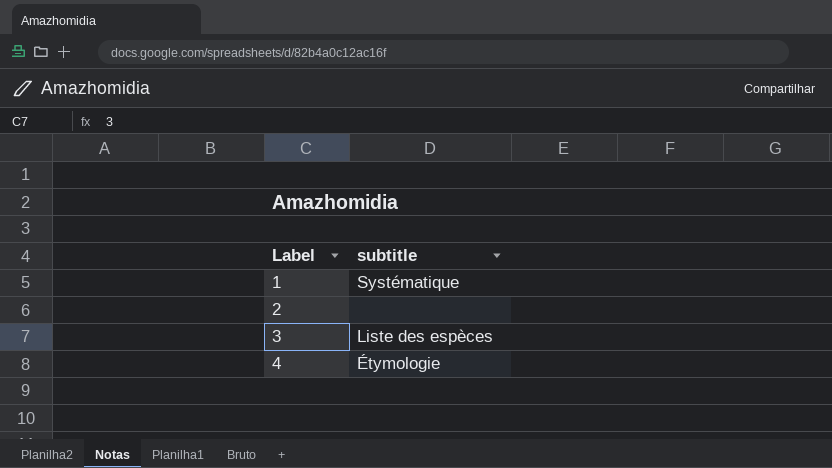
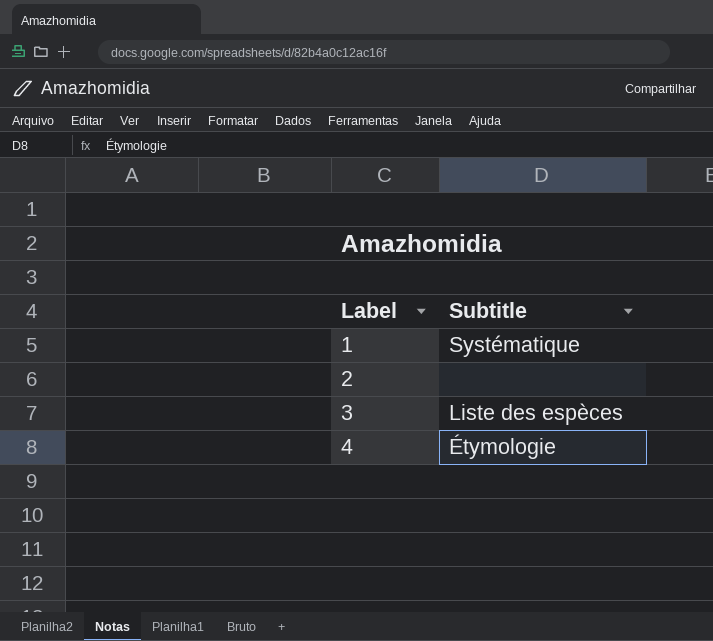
column name: subtitle -> Subtitle

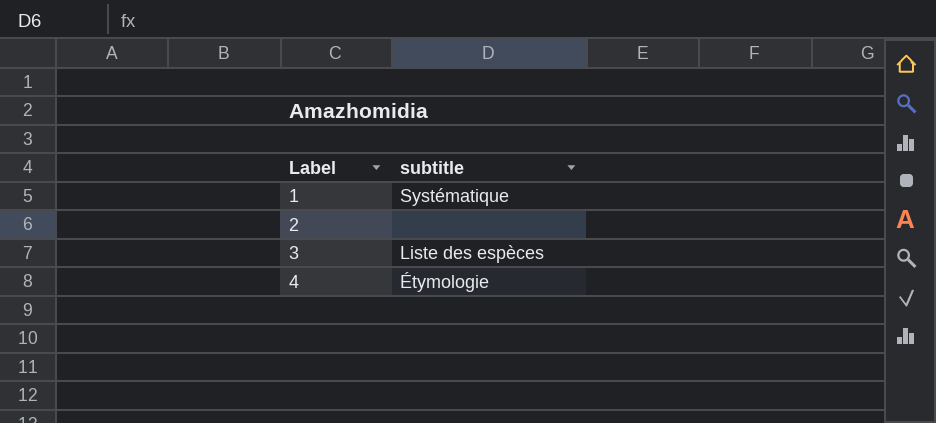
column name: Subtitle -> subtitle

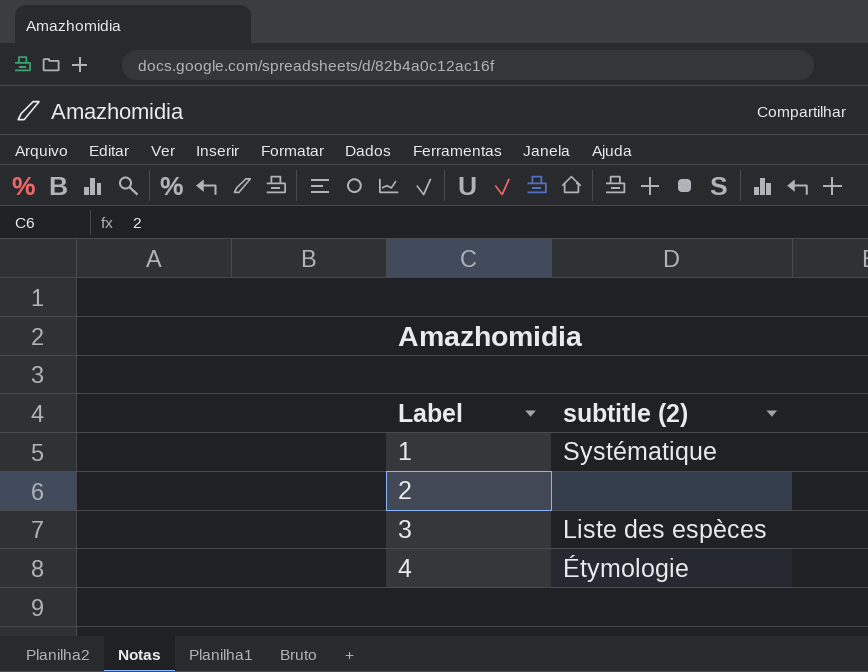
column name: subtitle -> subtitle (2)

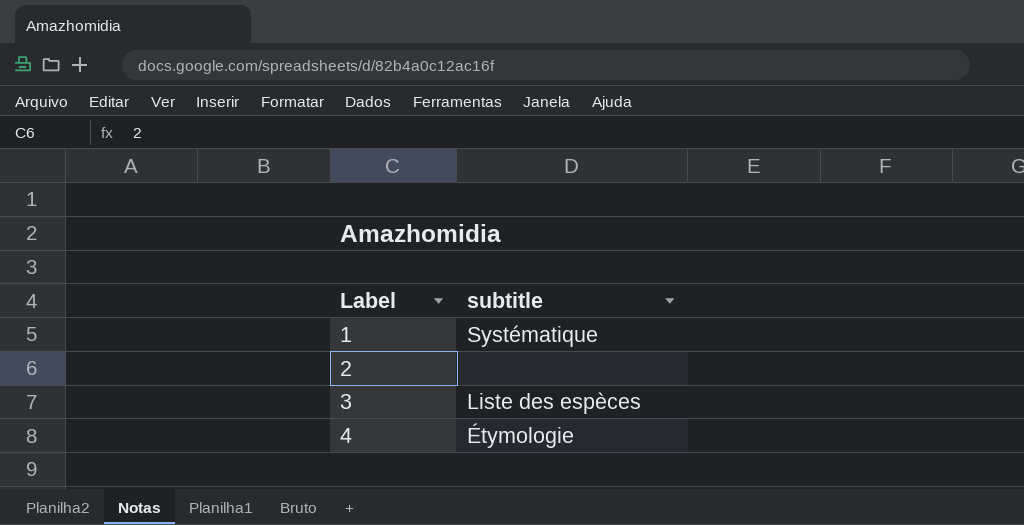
column name: subtitle (2) -> subtitle

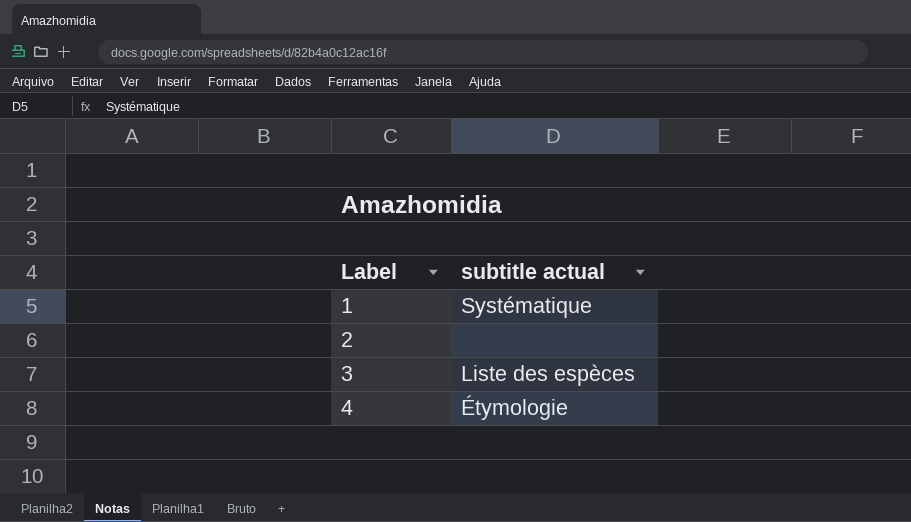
column name: subtitle -> subtitle actual

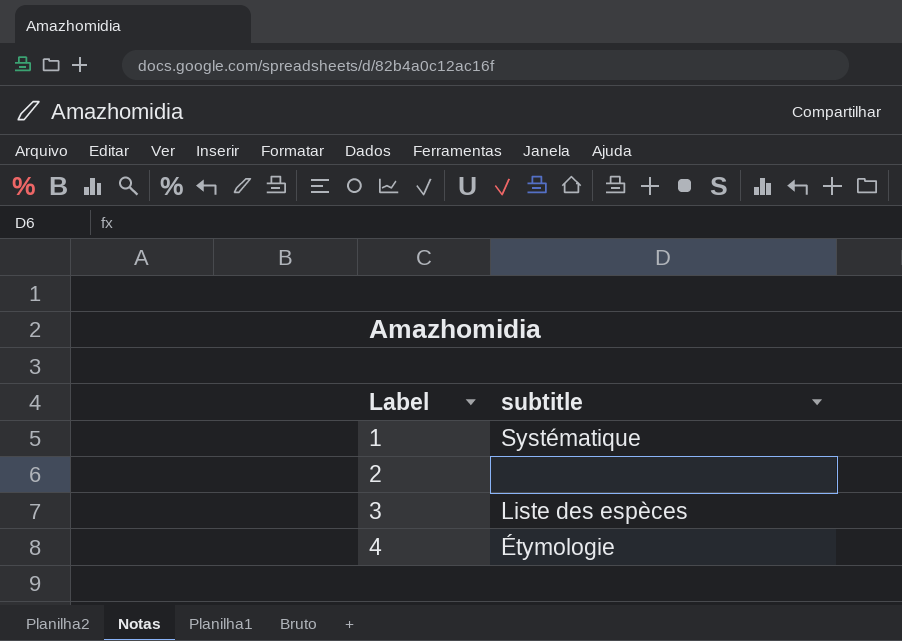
column name: subtitle actual -> subtitle

